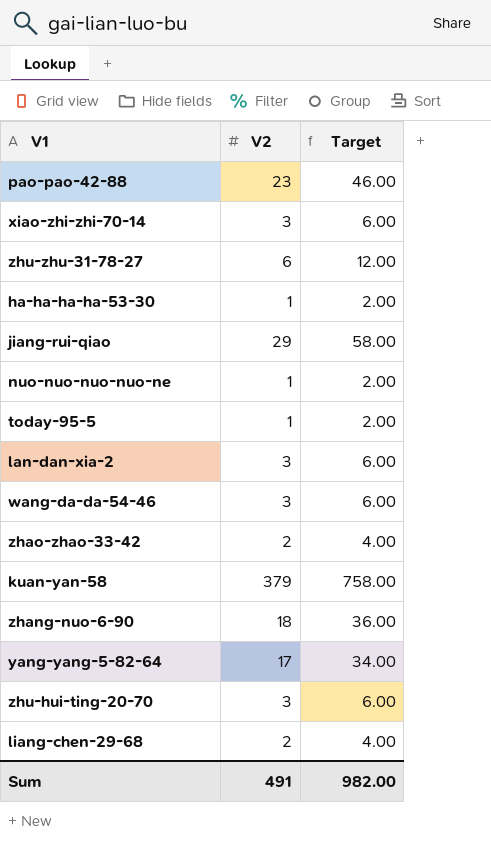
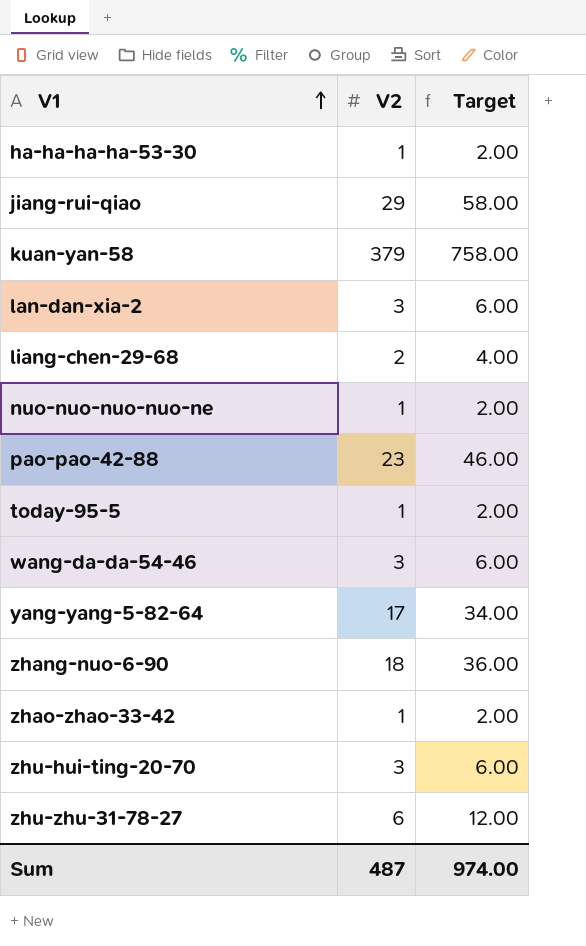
row order: none -> V1 ascending
row xiao-zhi-zhi-70-14: 3 | 6.00 -> none
zhao-zhao-33-42 | V2: 2 -> 1
zhao-zhao-33-42 | Target: 4.00 -> 2.00
Sum | V2: 491 -> 487
Sum | Target: 982.00 -> 974.00

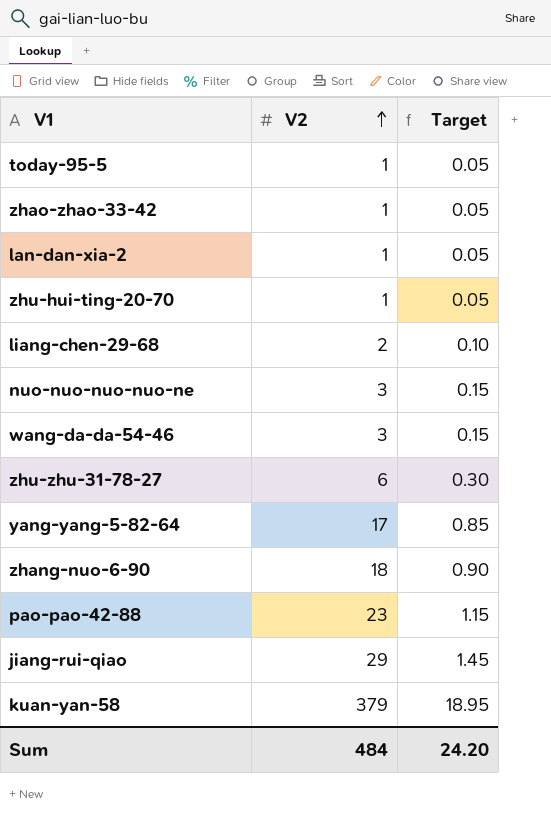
row order: V1 ascending -> V2 ascending
column Target | formula: [V2] * 2 -> [V2] * 0.05
row ha-ha-ha-ha-53-30: 1 | 2.00 -> none
lan-dan-xia-2 | V2: 3 -> 1
zhu-hui-ting-20-70 | V2: 3 -> 1
nuo-nuo-nuo-nuo-ne | V2: 1 -> 3
Sum | V2: 487 -> 484
Sum | Target: 974.00 -> 24.20

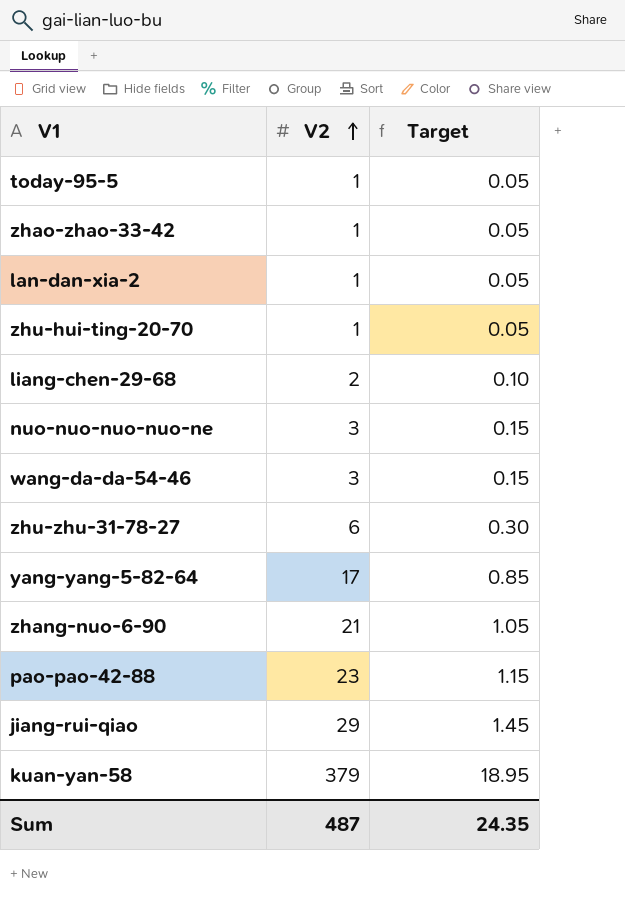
zhang-nuo-6-90 | V2: 18 -> 21
zhang-nuo-6-90 | Target: 0.90 -> 1.05
Sum | V2: 484 -> 487
Sum | Target: 24.20 -> 24.35

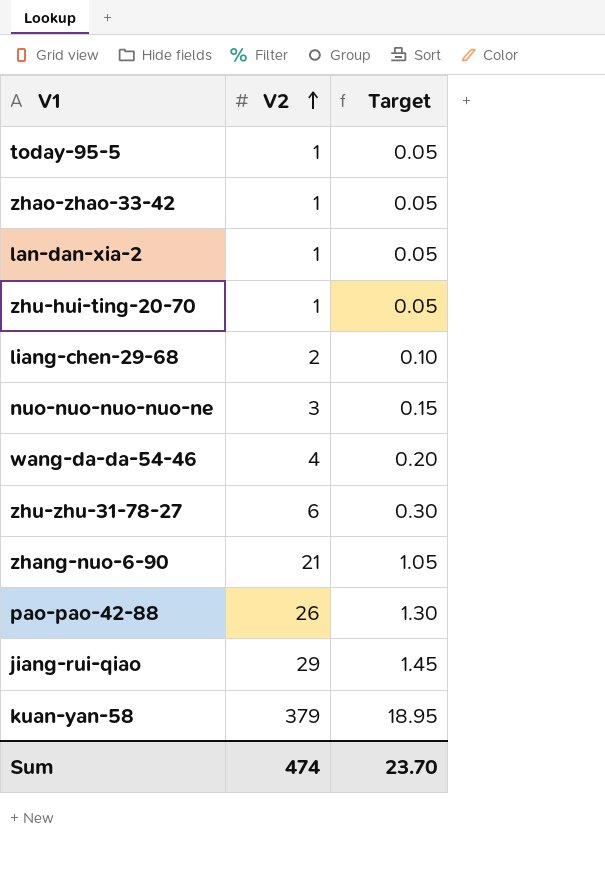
row yang-yang-5-82-64: 17 | 0.85 -> none
wang-da-da-54-46 | V2: 3 -> 4
wang-da-da-54-46 | Target: 0.15 -> 0.20
pao-pao-42-88 | V2: 23 -> 26
pao-pao-42-88 | Target: 1.15 -> 1.30
Sum | V2: 487 -> 474
Sum | Target: 24.35 -> 23.70

